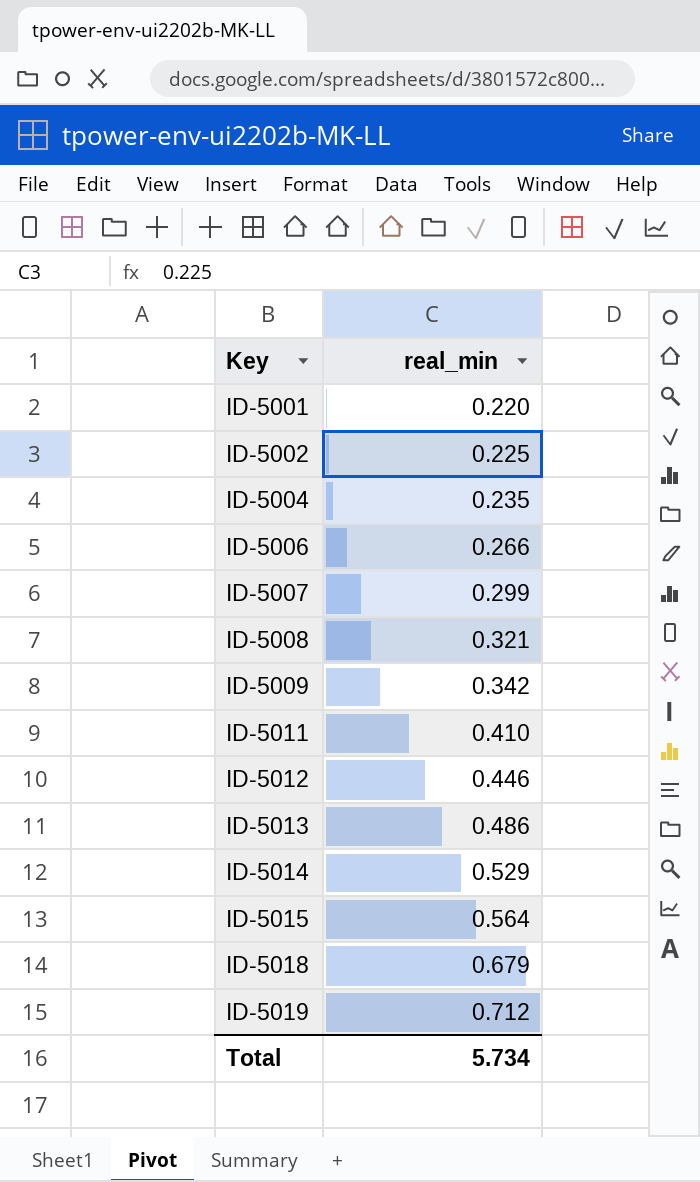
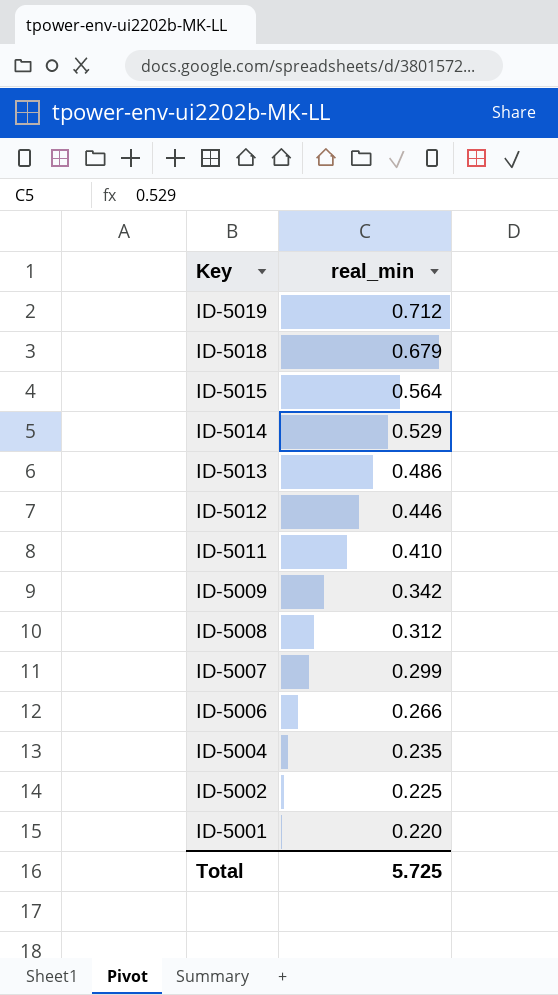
row order: Key ascending -> Key descending
ID-5008 | real_min: 0.321 -> 0.312
Total | real_min: 5.734 -> 5.725

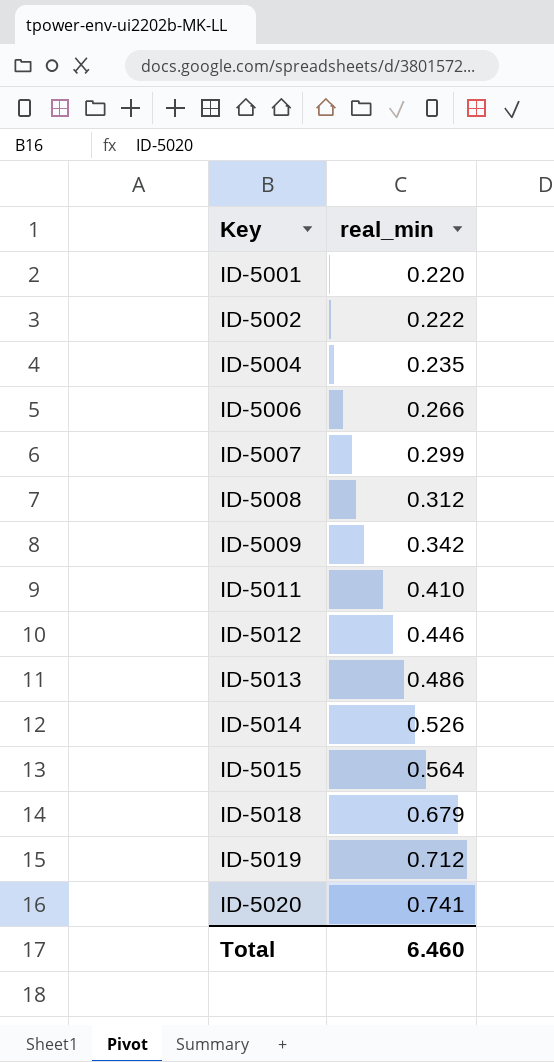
row order: Key descending -> Key ascending
ID-5002 | real_min: 0.225 -> 0.222
ID-5014 | real_min: 0.529 -> 0.526
row ID-5020: none -> 0.741
Total | real_min: 5.725 -> 6.460

